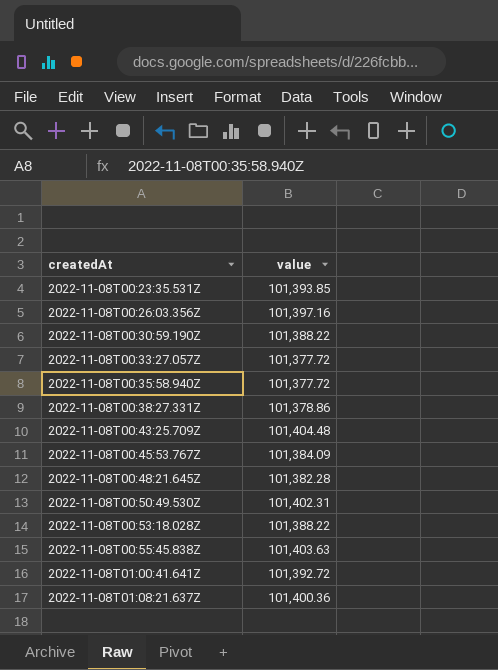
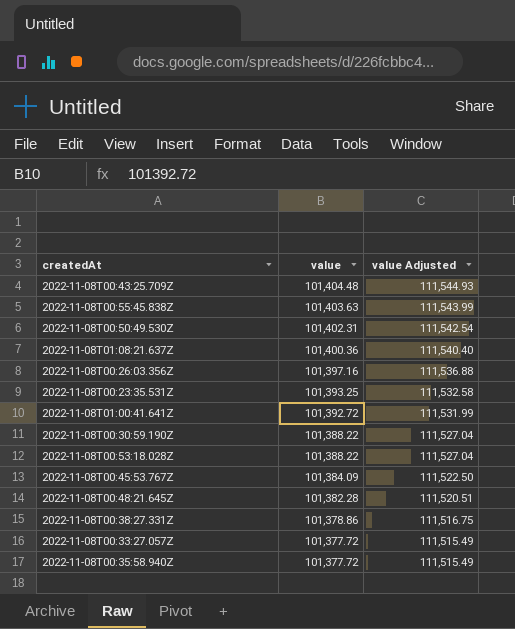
row order: createdAt ascending -> value descending
column value Adjusted | formula: none -> [value] * 1.1
2022-11-08T00:23:35.531Z | value: 101,393.85 -> 101,393.25

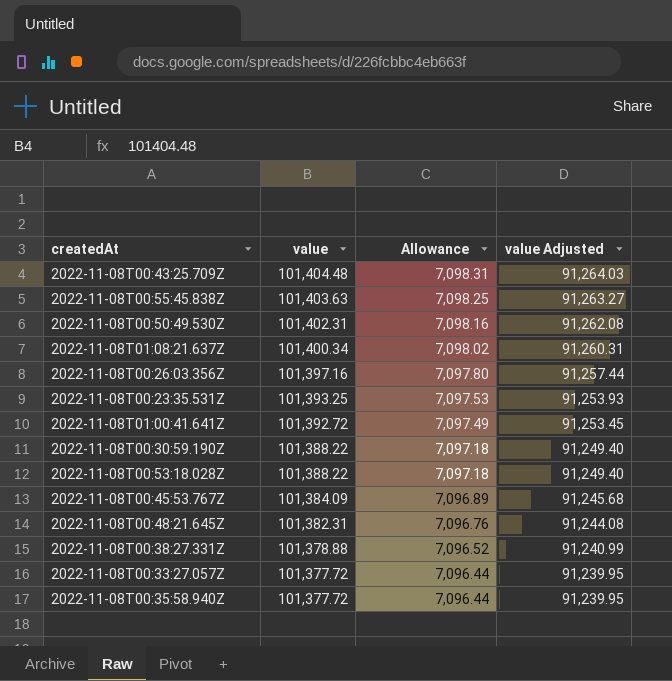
column Allowance | formula: none -> [value] * 0.07
column value Adjusted | formula: [value] * 1.1 -> [value] * 0.9
2022-11-08T01:08:21.637Z | value: 101,400.36 -> 101,400.34
2022-11-08T00:48:21.645Z | value: 101,382.28 -> 101,382.31
2022-11-08T00:38:27.331Z | value: 101,378.86 -> 101,378.88

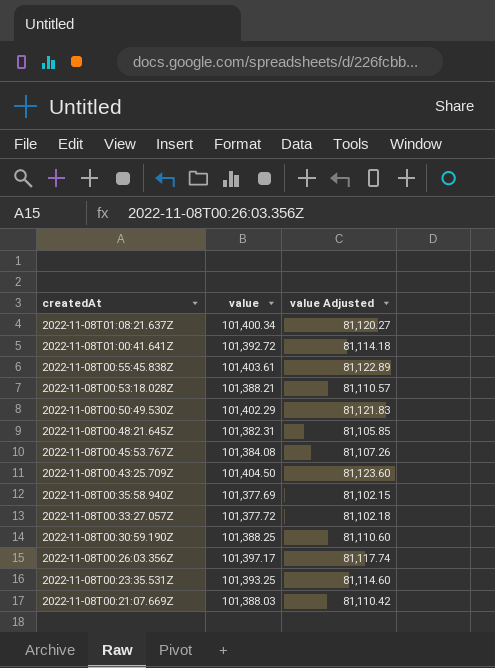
row order: value descending -> createdAt descending
column Allowance | formula: [value] * 0.07 -> none
column value Adjusted | formula: [value] * 0.9 -> [value] * 0.8
row 2022-11-08T00:38:27.331Z: 101,378.88 | 7,096.52 | 91,240.99 -> none
2022-11-08T00:55:45.838Z | value: 101,403.63 -> 101,403.61
2022-11-08T00:53:18.028Z | value: 101,388.22 -> 101,388.21
2022-11-08T00:50:49.530Z | value: 101,402.31 -> 101,402.29
2022-11-08T00:45:53.767Z | value: 101,384.09 -> 101,384.08
2022-11-08T00:43:25.709Z | value: 101,404.48 -> 101,404.50
2022-11-08T00:35:58.940Z | value: 101,377.72 -> 101,377.69
2022-11-08T00:30:59.190Z | value: 101,388.22 -> 101,388.25
2022-11-08T00:26:03.356Z | value: 101,397.16 -> 101,397.17
row 2022-11-08T00:21:07.669Z: none -> 101,388.03 | 81,110.42

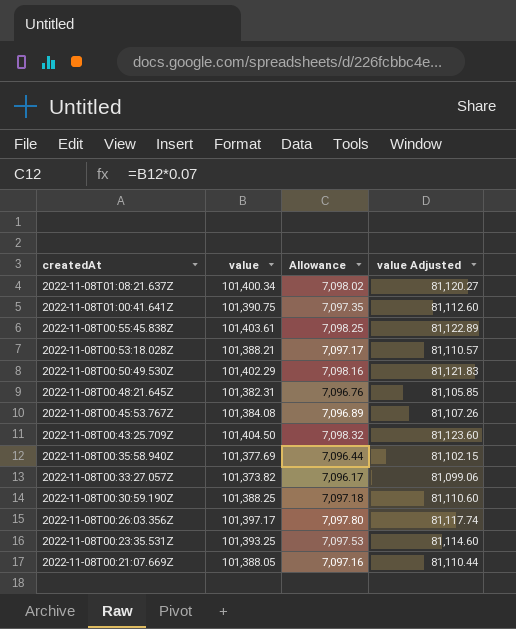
column Allowance | formula: none -> [value] * 0.07
2022-11-08T01:00:41.641Z | value: 101,392.72 -> 101,390.75
2022-11-08T01:00:41.641Z | value Adjusted: 81,114.18 -> 81,112.60
2022-11-08T00:33:27.057Z | value: 101,377.72 -> 101,373.82
2022-11-08T00:33:27.057Z | value Adjusted: 81,102.18 -> 81,099.06
2022-11-08T00:21:07.669Z | value: 101,388.03 -> 101,388.05
2022-11-08T00:21:07.669Z | value Adjusted: 81,110.42 -> 81,110.44

